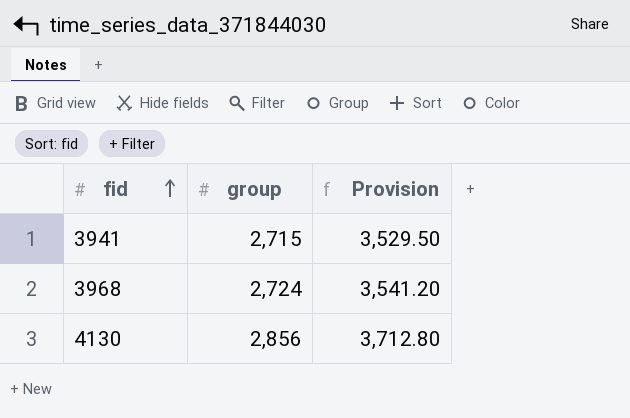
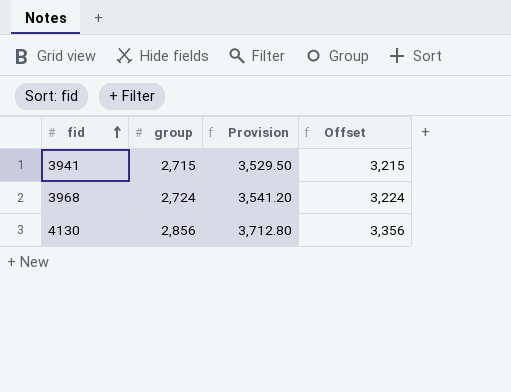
column Offset | formula: none -> [group] + 500

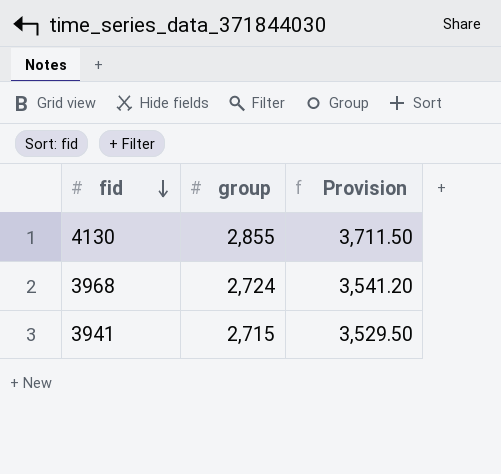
row order: fid ascending -> fid descending
column Offset | formula: [group] + 500 -> none
4130 | group: 2,856 -> 2,855
4130 | Provision: 3,712.80 -> 3,711.50

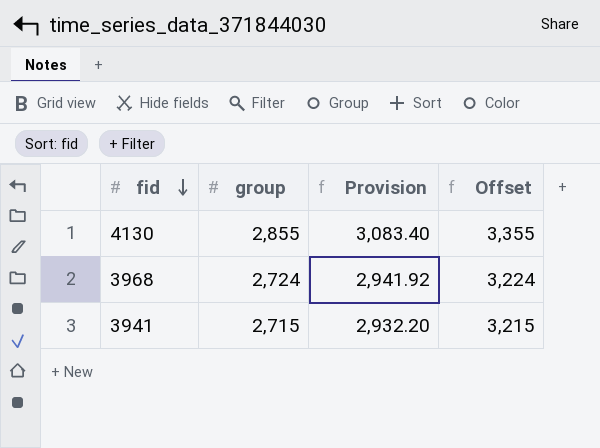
column Provision | formula: [group] * 1.3 -> [group] * 1.08
column Offset | formula: none -> [group] + 500

